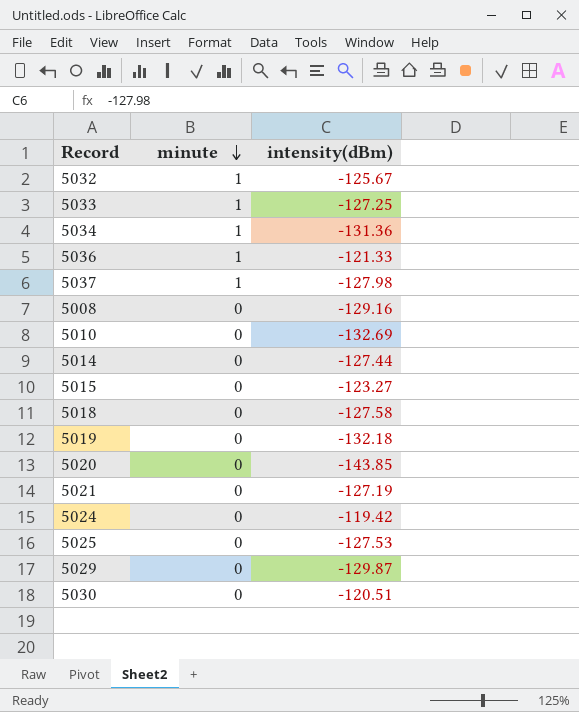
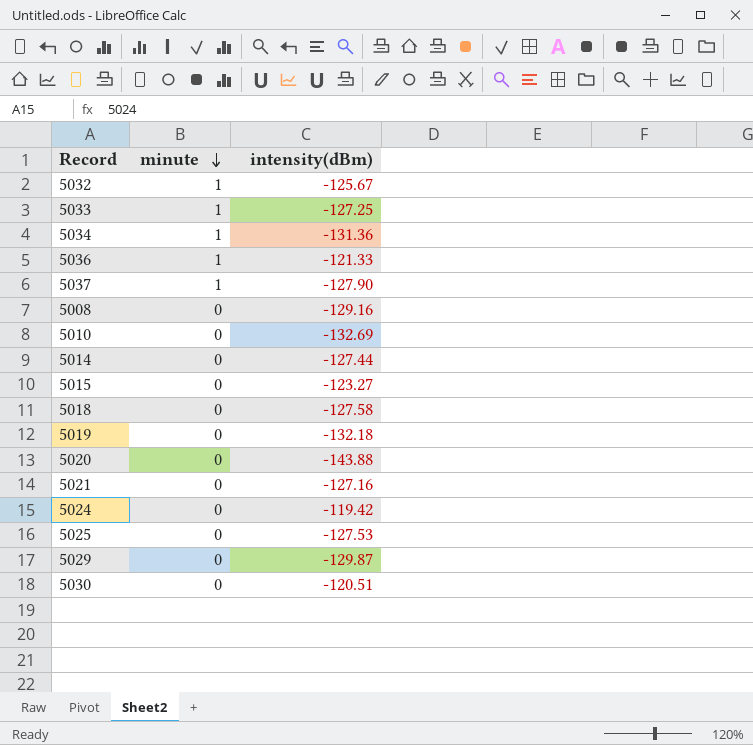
5037 | intensity(dBm): -127.98 -> -127.90
5020 | intensity(dBm): -143.85 -> -143.88
5021 | intensity(dBm): -127.19 -> -127.16

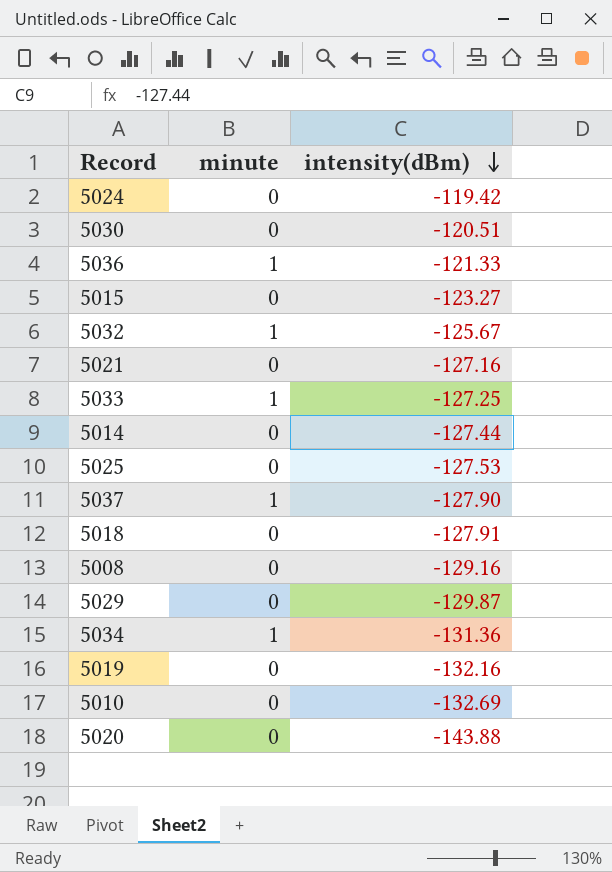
row order: minute descending -> intensity(dBm) descending
5018 | intensity(dBm): -127.58 -> -127.91
5019 | intensity(dBm): -132.18 -> -132.16

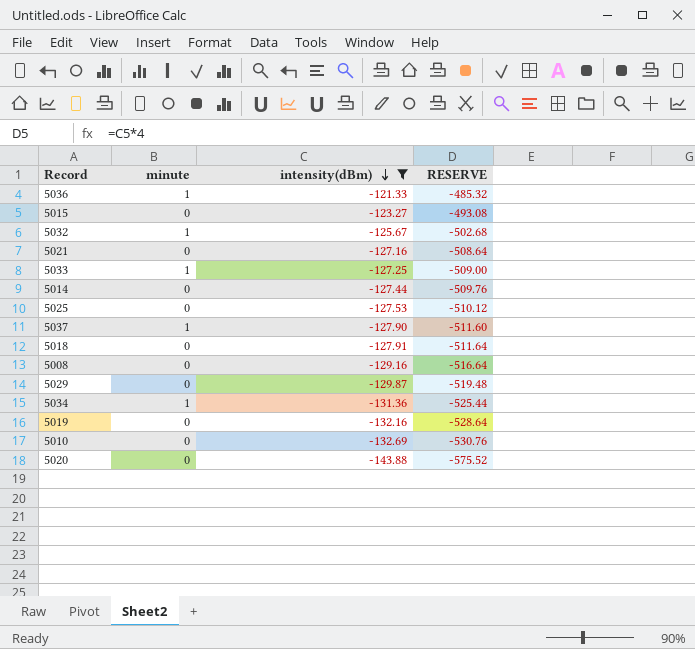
filter: none -> intensity(dBm) <= -121.33
column RESERVE | formula: none -> [intensity(dBm)] * 4

